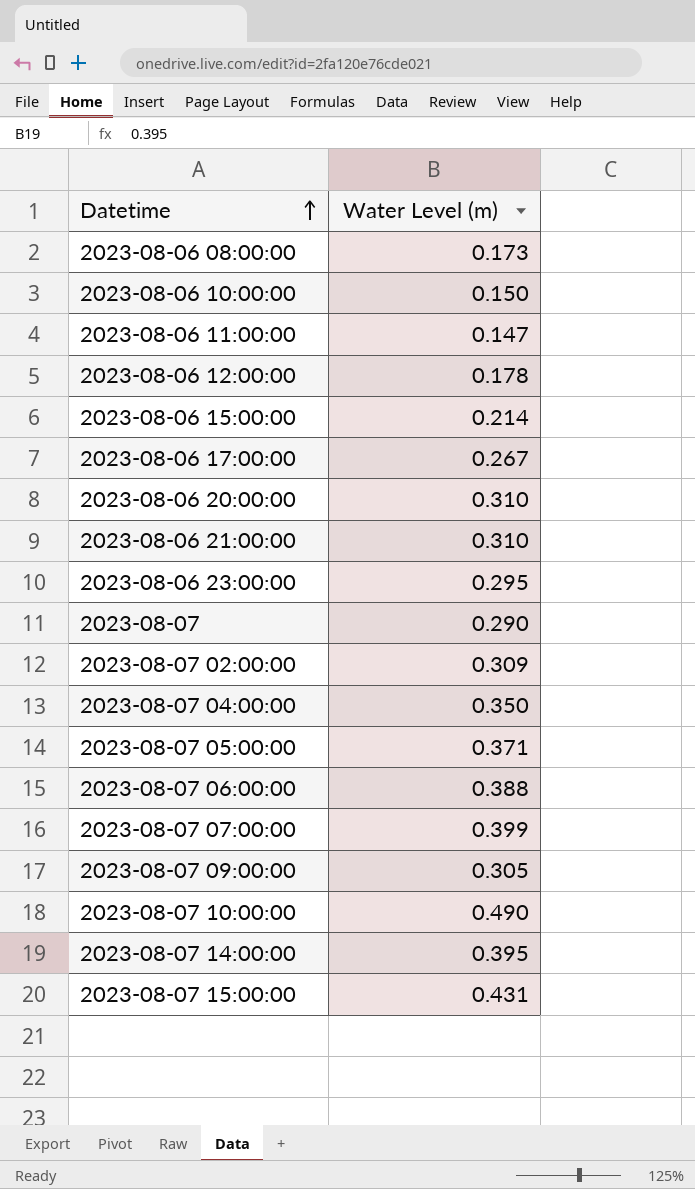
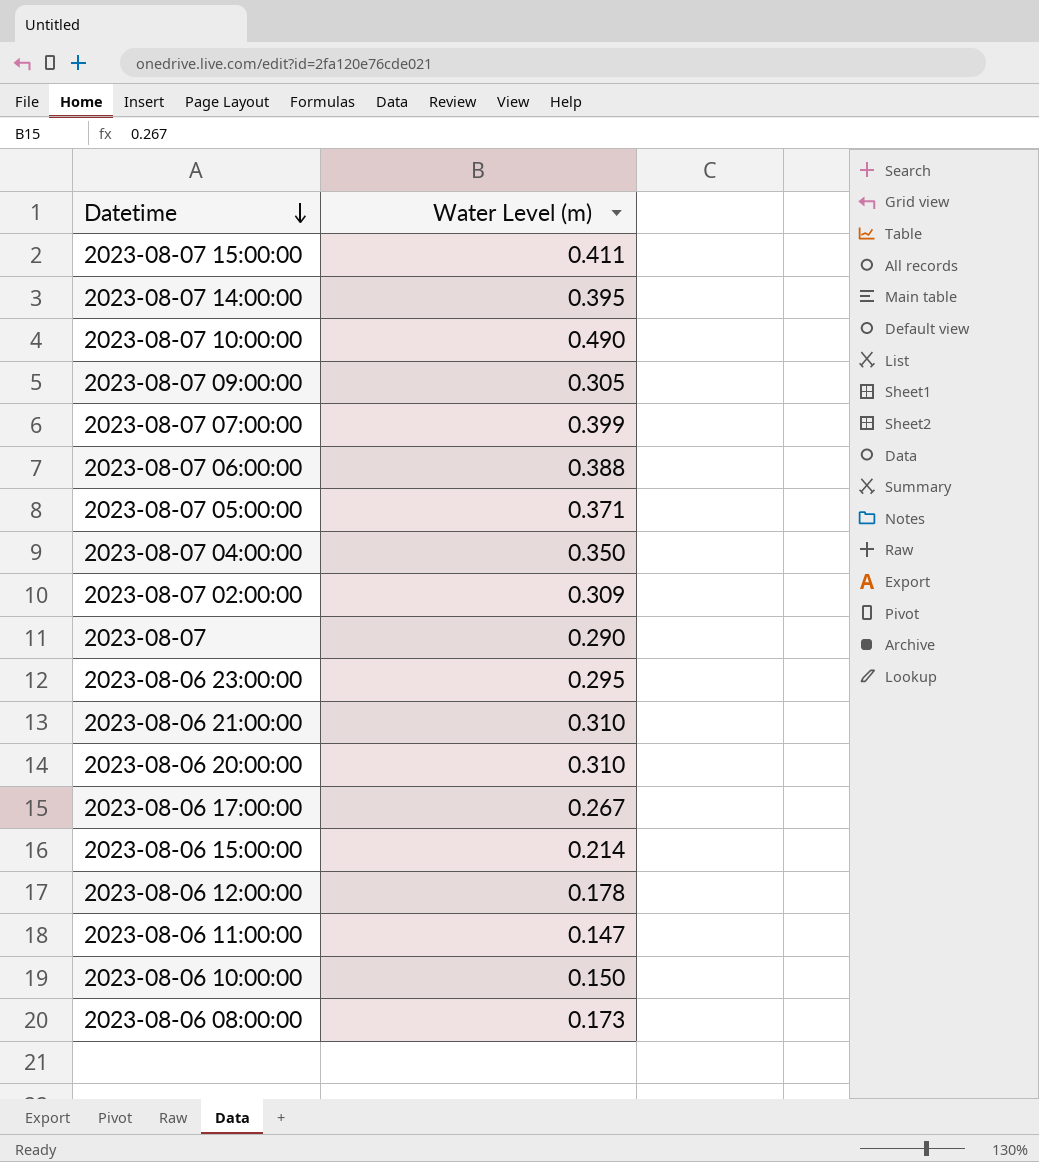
row order: Datetime ascending -> Datetime descending
2023-08-07 15:00:00 | Water Level (m): 0.431 -> 0.411

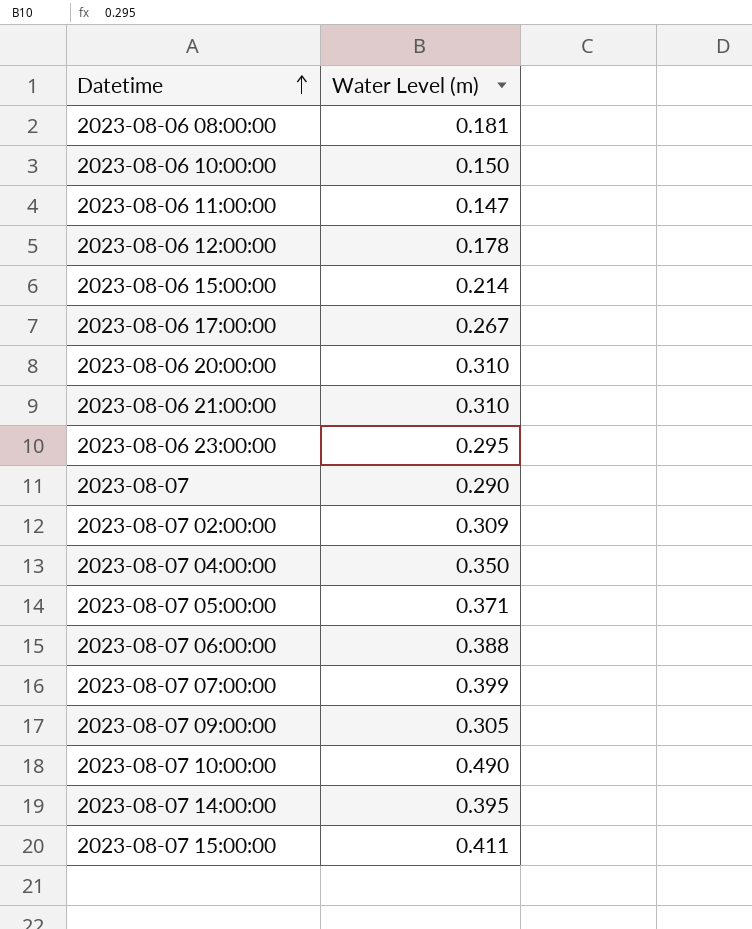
row order: Datetime descending -> Datetime ascending
2023-08-06 08:00:00 | Water Level (m): 0.173 -> 0.181

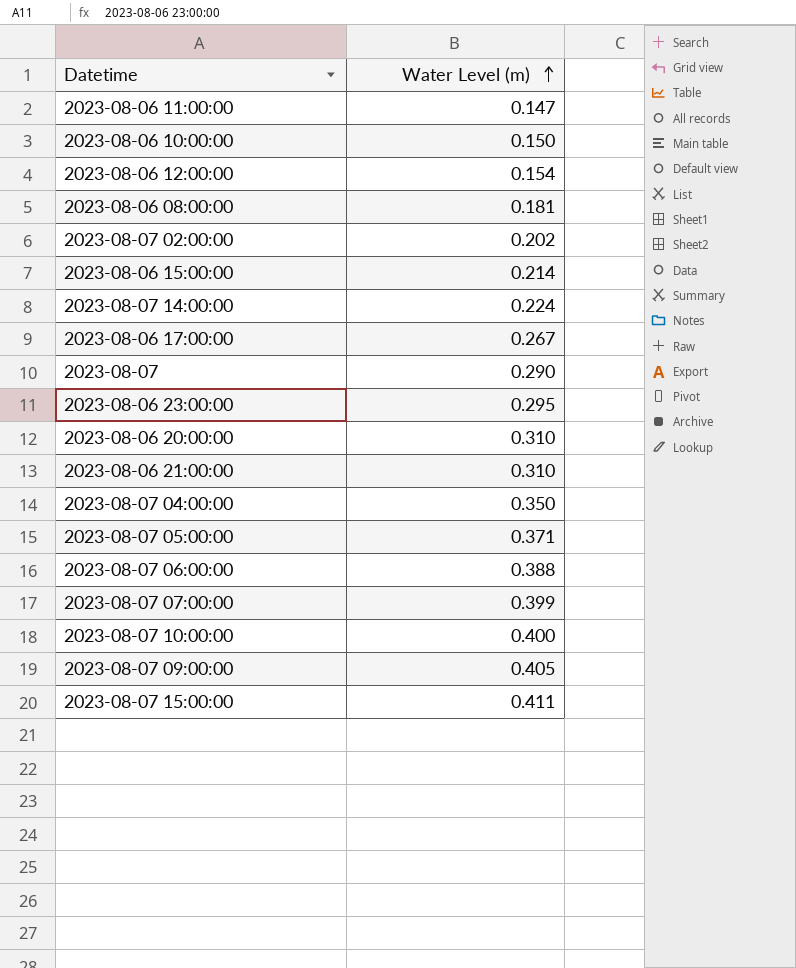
row order: Datetime ascending -> Water Level (m) ascending
2023-08-06 12:00:00 | Water Level (m): 0.178 -> 0.154
2023-08-07 02:00:00 | Water Level (m): 0.309 -> 0.202
2023-08-07 14:00:00 | Water Level (m): 0.395 -> 0.224
2023-08-07 10:00:00 | Water Level (m): 0.490 -> 0.400
2023-08-07 09:00:00 | Water Level (m): 0.305 -> 0.405

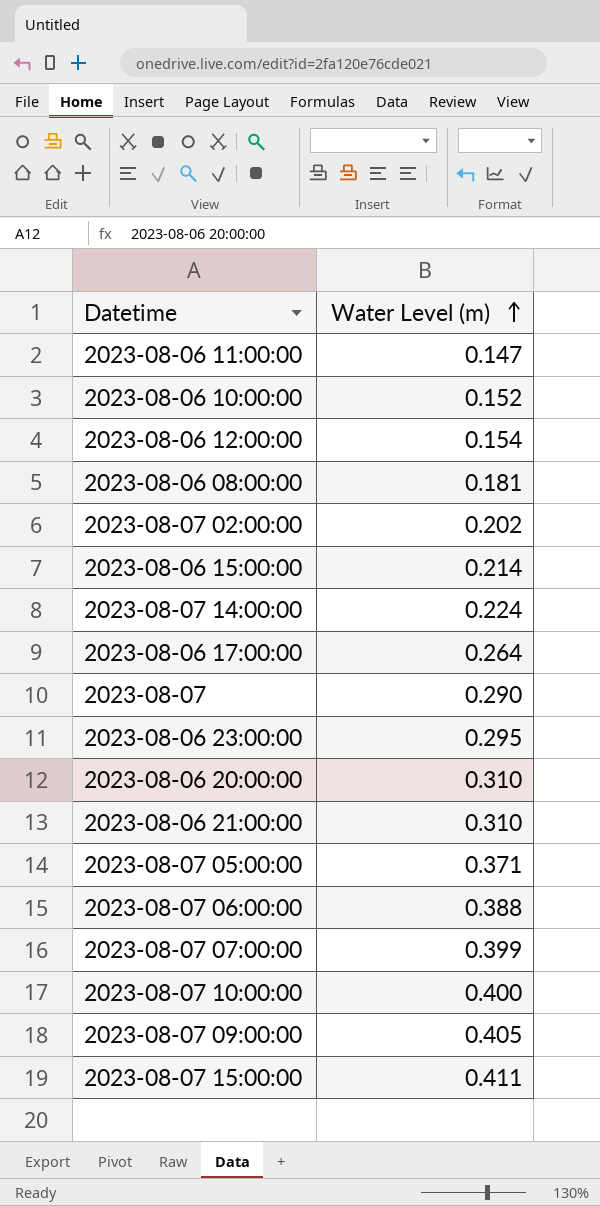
row 2023-08-07 04:00:00: 0.350 -> none
2023-08-06 10:00:00 | Water Level (m): 0.150 -> 0.152
2023-08-06 17:00:00 | Water Level (m): 0.267 -> 0.264

